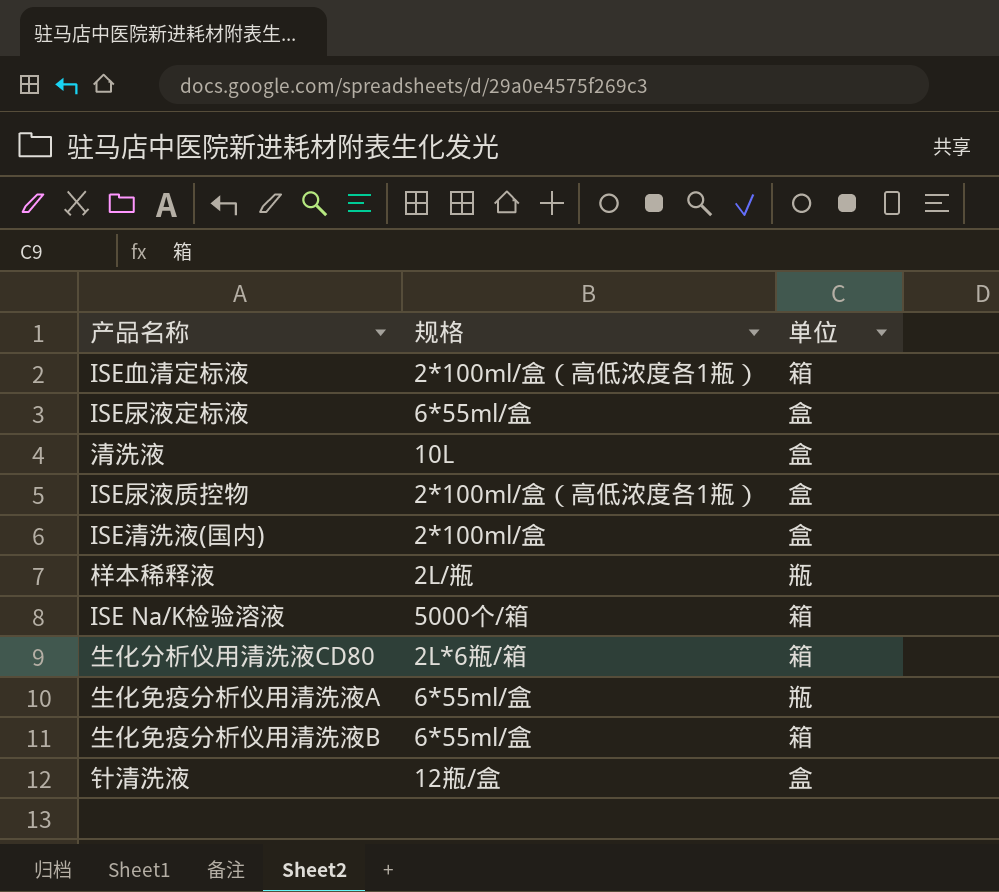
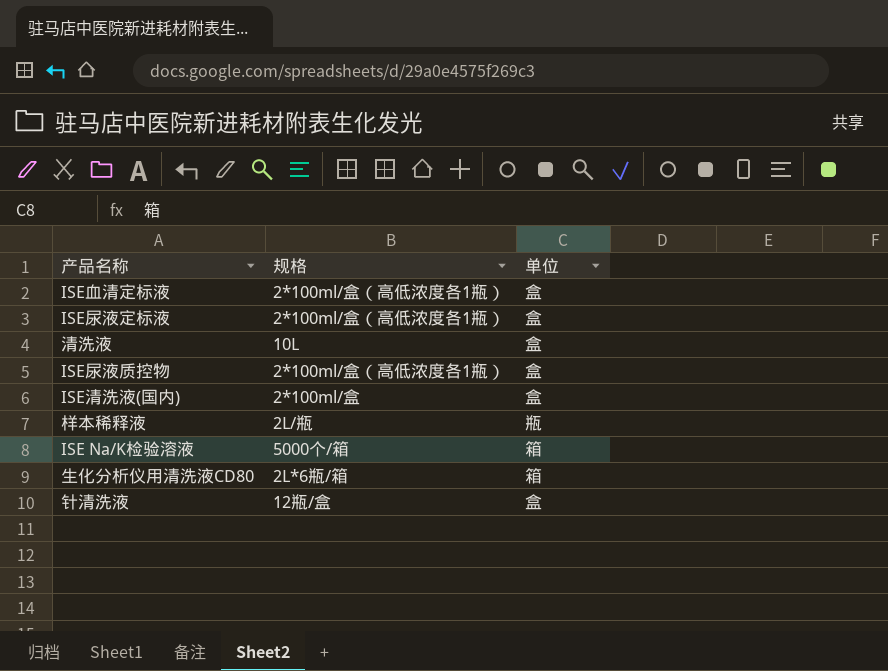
row 生化免疫分析仪用清洗液A: 6*55ml/盒 | 瓶 -> none
row 生化免疫分析仪用清洗液B: 6*55ml/盒 | 箱 -> none
ISE血清定标液 | 单位: 箱 -> 盒
ISE尿液定标液 | 规格: 6*55ml/盒 -> 2*100ml/盒（高低浓度各1瓶）

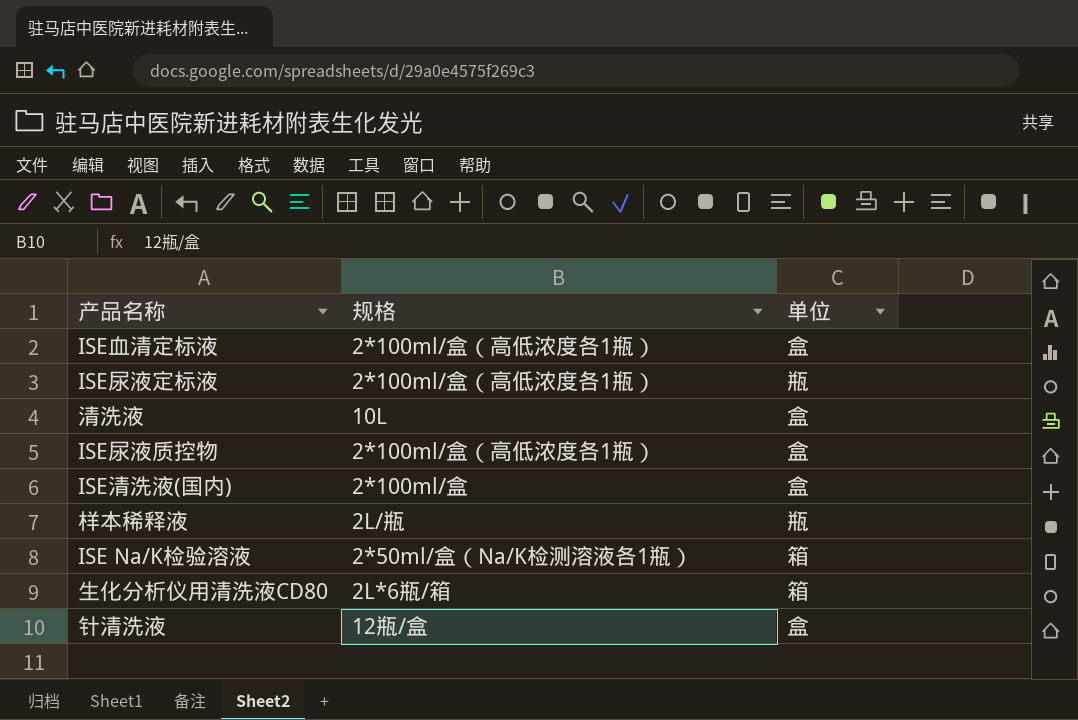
ISE尿液定标液 | 单位: 盒 -> 瓶
ISE Na/K检验溶液 | 规格: 5000个/箱 -> 2*50ml/盒（Na/K检测溶液各1瓶）

